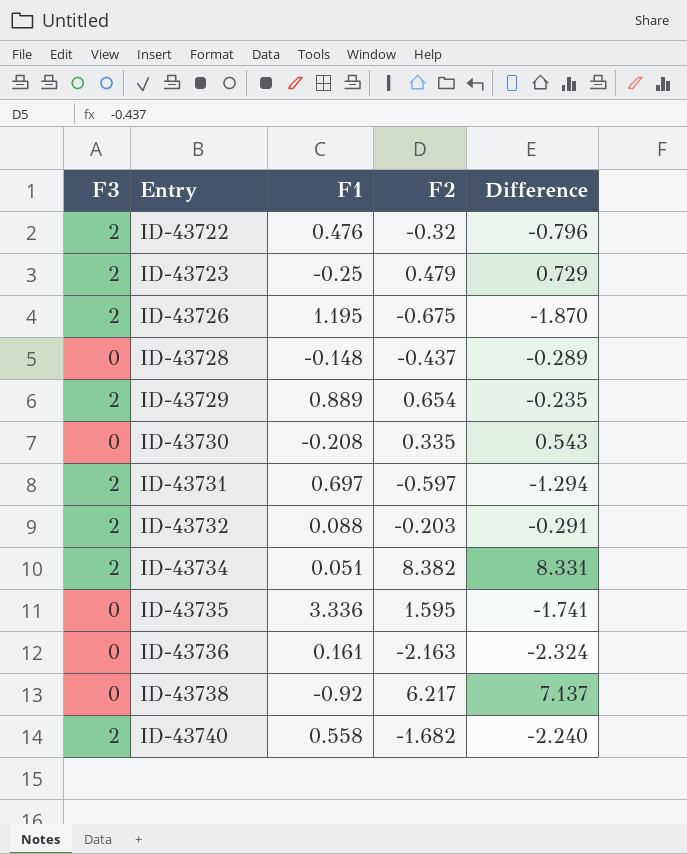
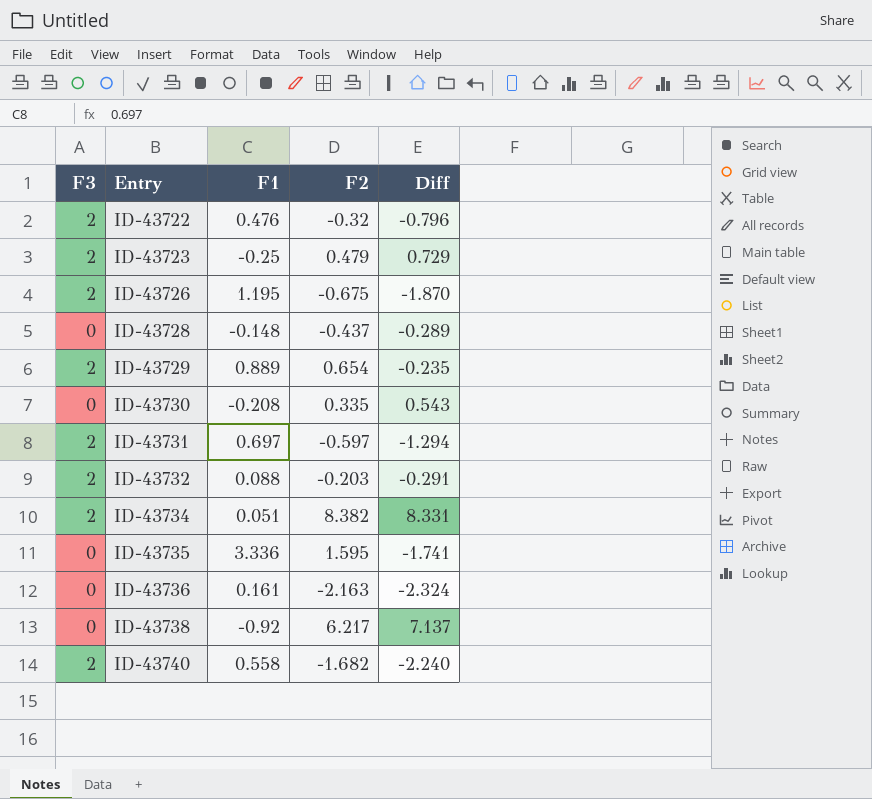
column name: Difference -> Diff

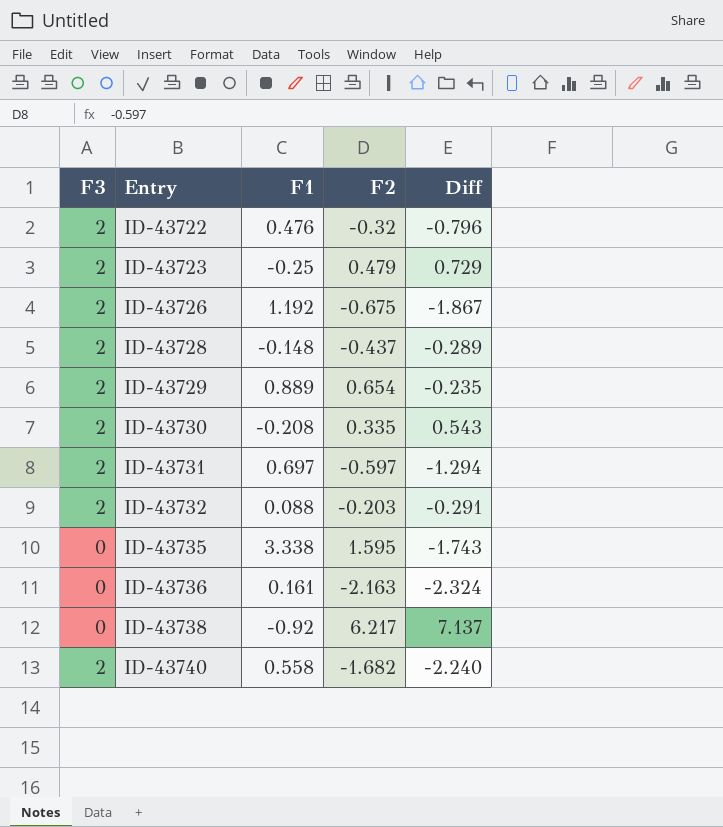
row ID-43734: 2 | 0.051 | 8.382 | 8.331 -> none
ID-43726 | F1: 1.195 -> 1.192
ID-43726 | Diff: -1.870 -> -1.867
ID-43728 | F3: 0 -> 2
ID-43730 | F3: 0 -> 2
ID-43735 | F1: 3.336 -> 3.338
ID-43735 | Diff: -1.741 -> -1.743

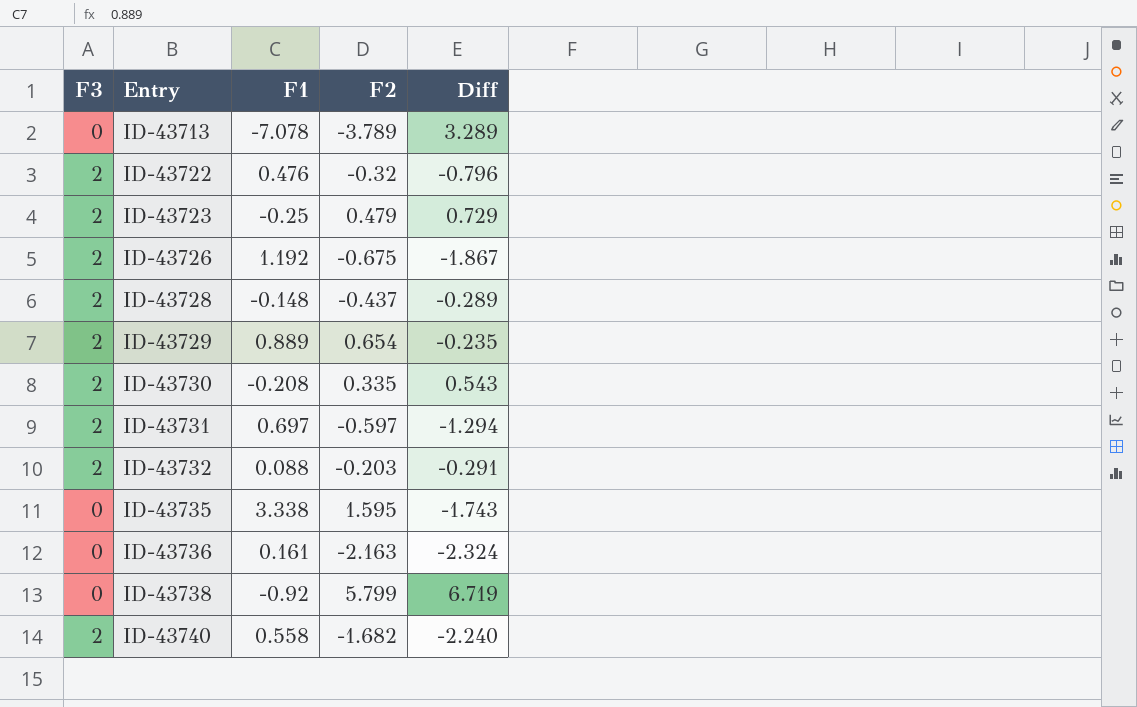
row ID-43713: none -> 0 | -7.078 | -3.789 | 3.289
ID-43738 | F2: 6.217 -> 5.799
ID-43738 | Diff: 7.137 -> 6.719

